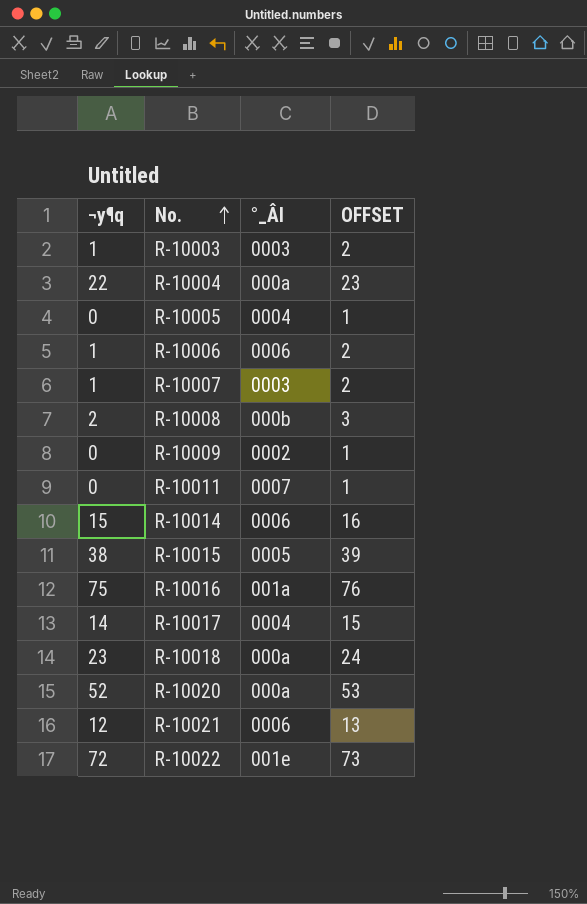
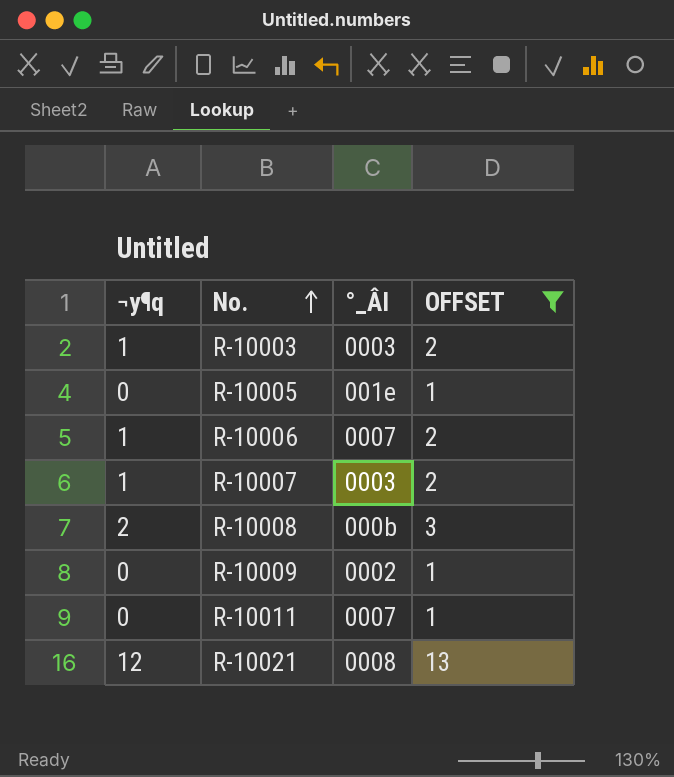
filter: none -> OFFSET <= 13
R-10005 | °_ÂI: 0004 -> 001e
R-10006 | °_ÂI: 0006 -> 0007
R-10021 | °_ÂI: 0006 -> 0008

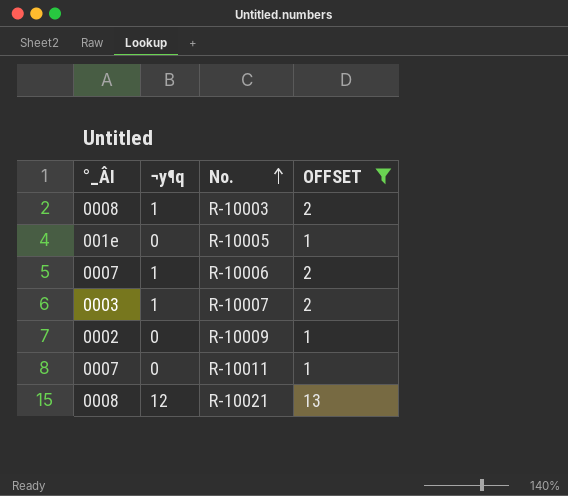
column °_ÂI | position: 3 -> 1
row R-10008: 2 | 000b | 3 -> none
R-10003 | °_ÂI: 0003 -> 0008

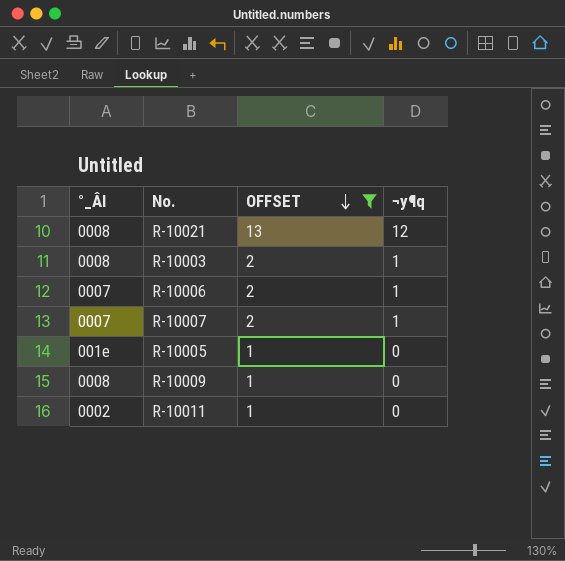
row order: No. ascending -> OFFSET descending
column ¬y¶q | position: 2 -> 4
R-10007 | °_ÂI: 0003 -> 0007
R-10009 | °_ÂI: 0002 -> 0008
R-10011 | °_ÂI: 0007 -> 0002

